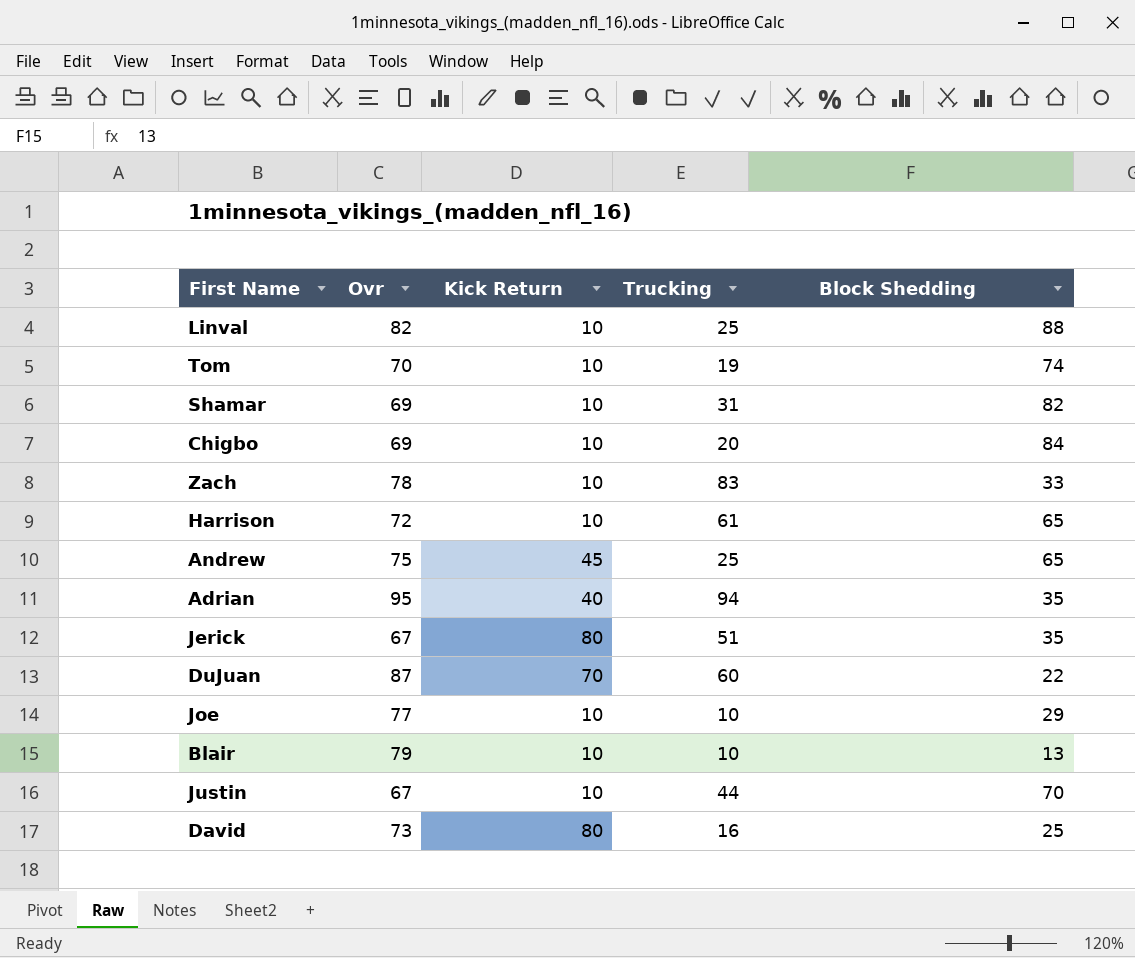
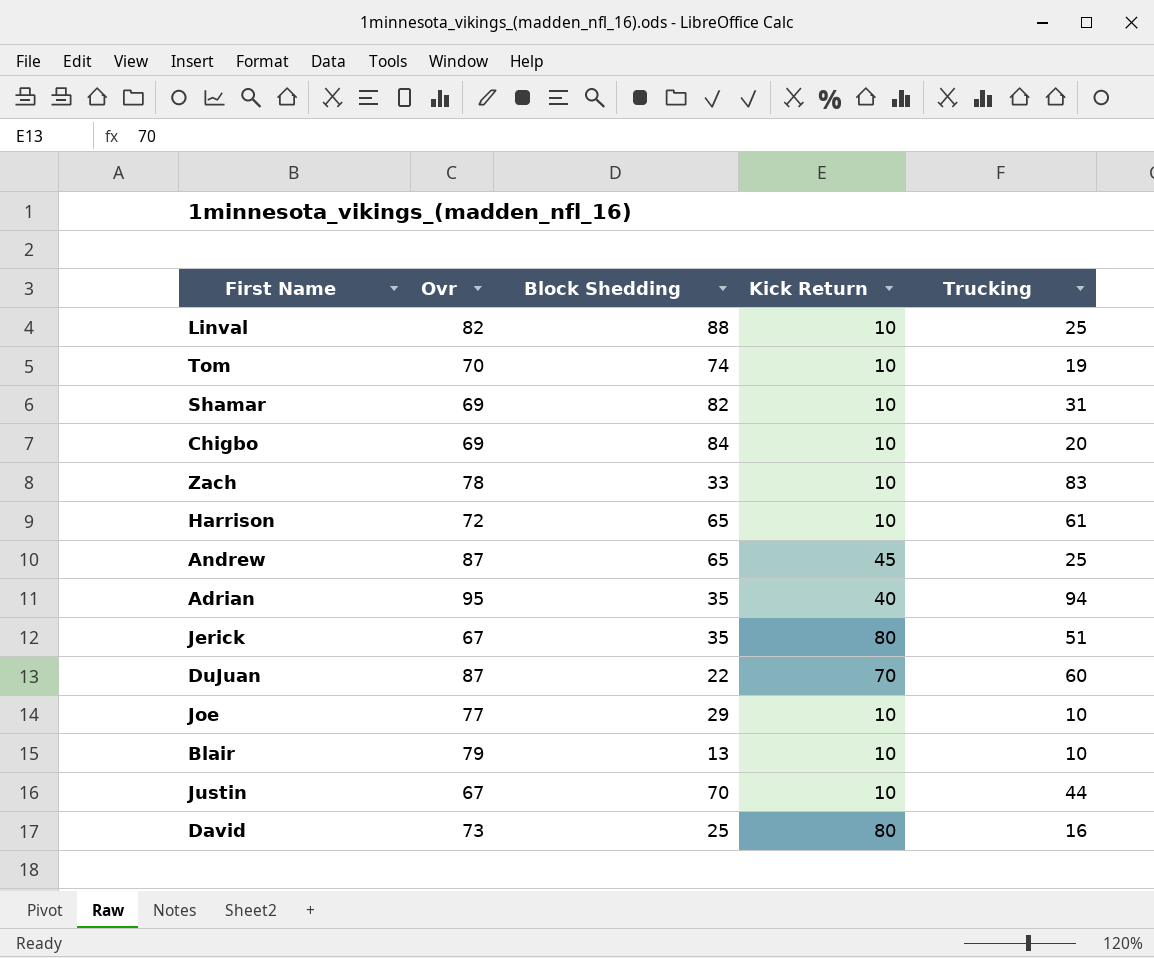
column Block Shedding | position: 5 -> 3
Andrew | Ovr: 75 -> 87

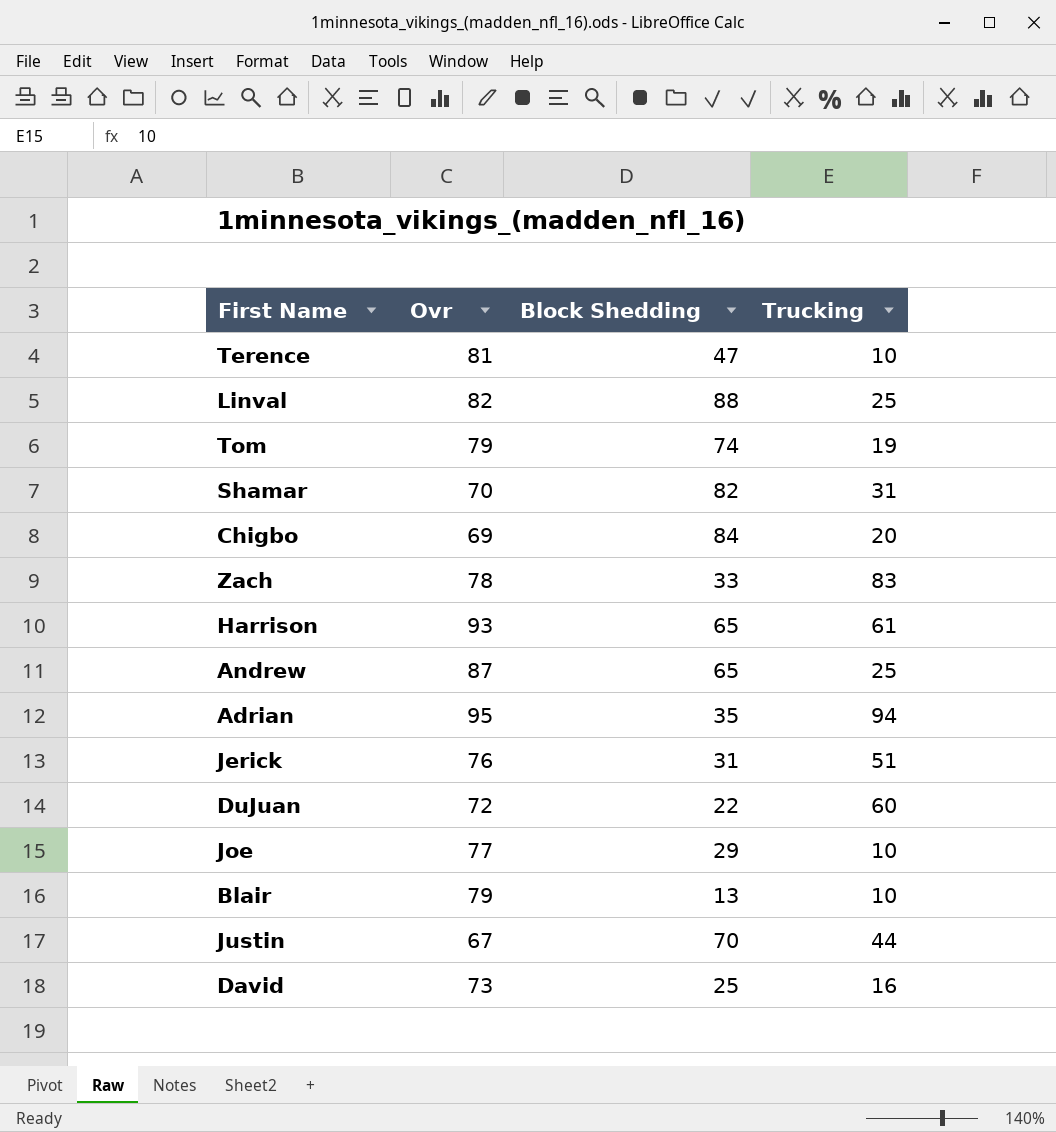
column Kick Return | position: 4 -> none
row Terence: none -> 81 | 47 | 10
Tom | Ovr: 70 -> 79
Shamar | Ovr: 69 -> 70
Harrison | Ovr: 72 -> 93
Jerick | Ovr: 67 -> 76
Jerick | Block Shedding: 35 -> 31
DuJuan | Ovr: 87 -> 72

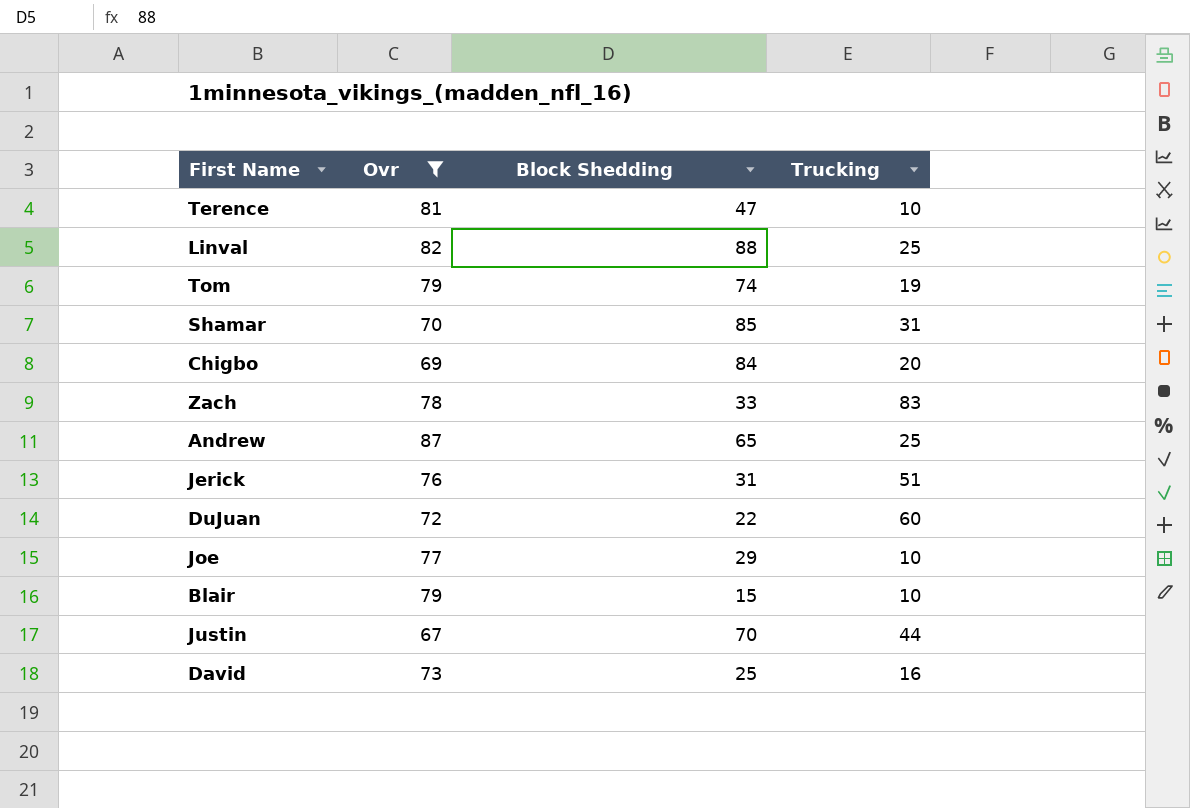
filter: none -> Ovr <= 87
Shamar | Block Shedding: 82 -> 85
Blair | Block Shedding: 13 -> 15

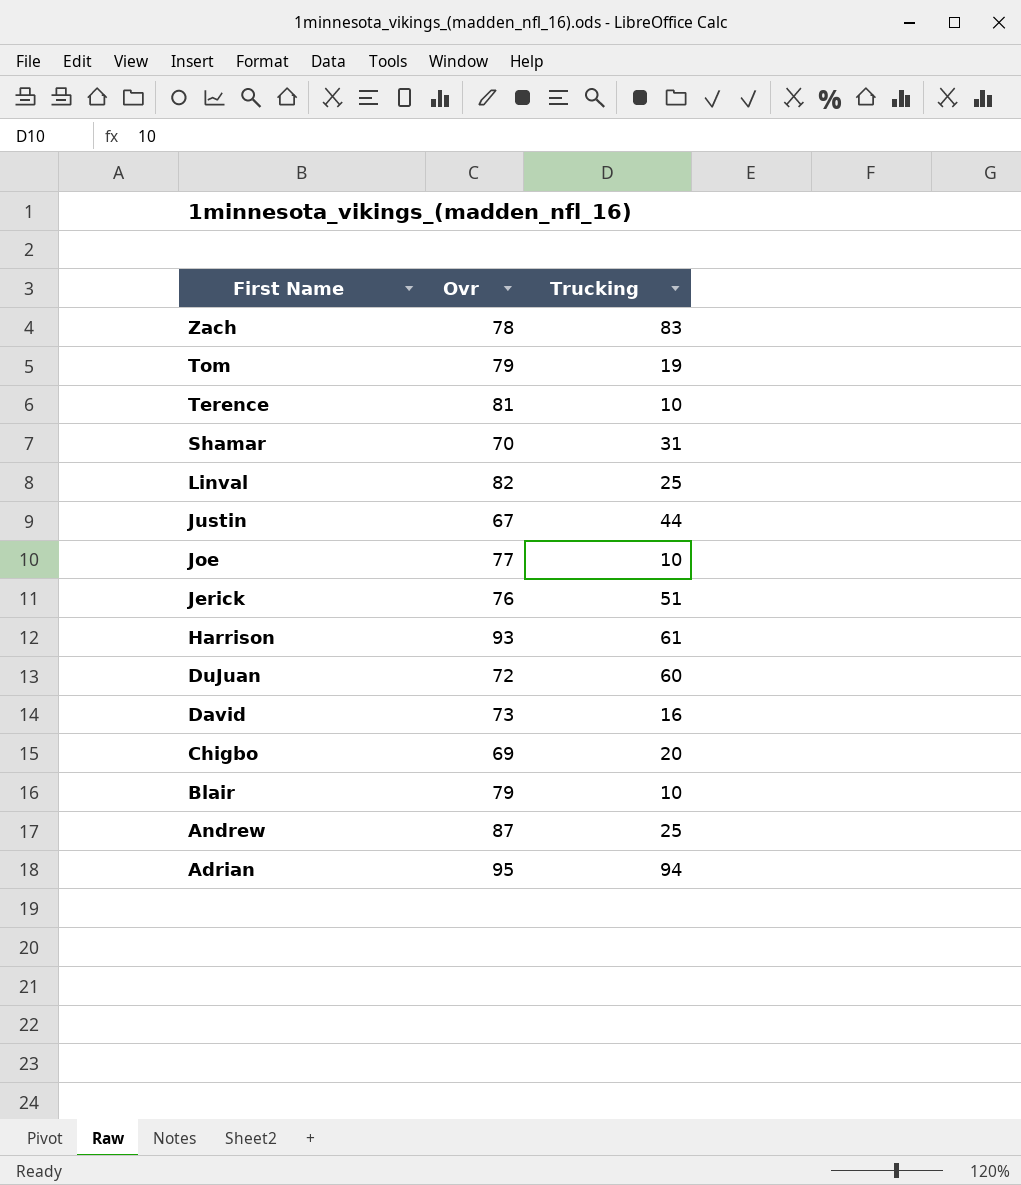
filter: Ovr <= 87 -> none
row order: none -> First Name descending
column Block Shedding | position: 3 -> none

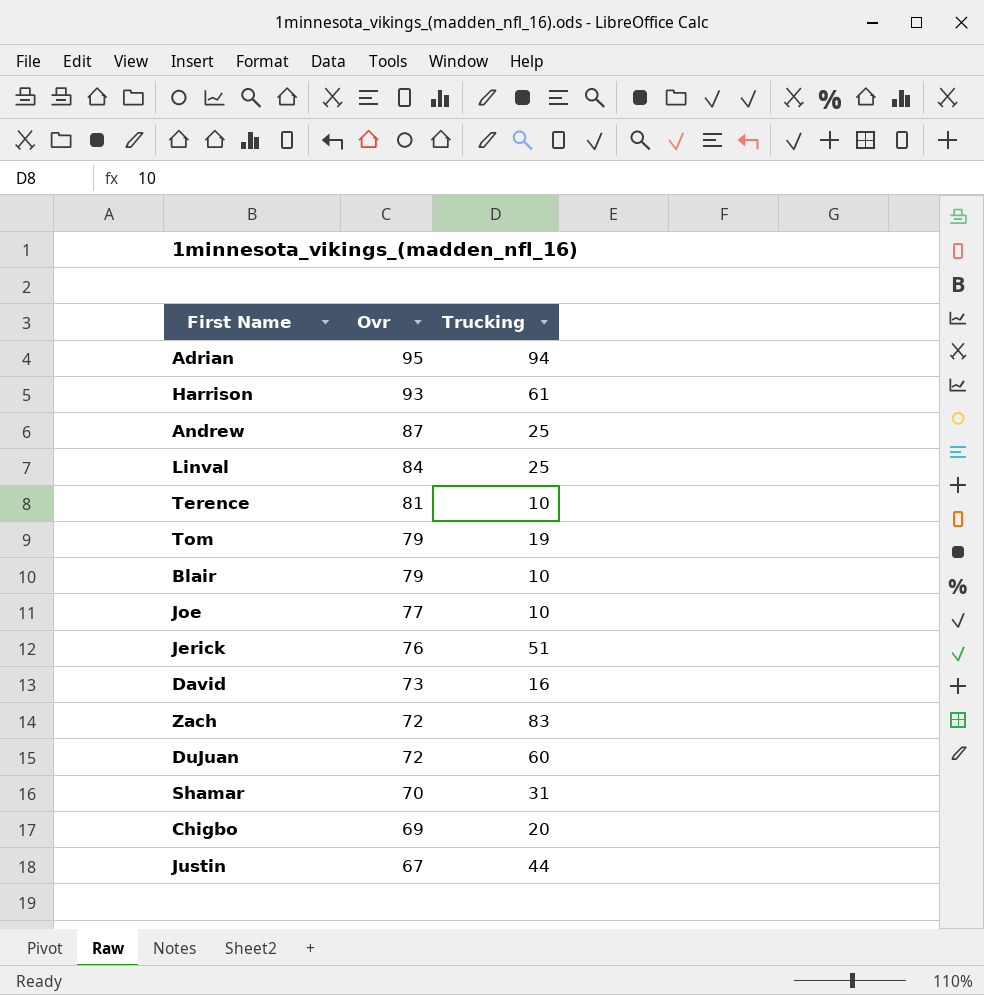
row order: First Name descending -> Ovr descending
Linval | Ovr: 82 -> 84
Zach | Ovr: 78 -> 72

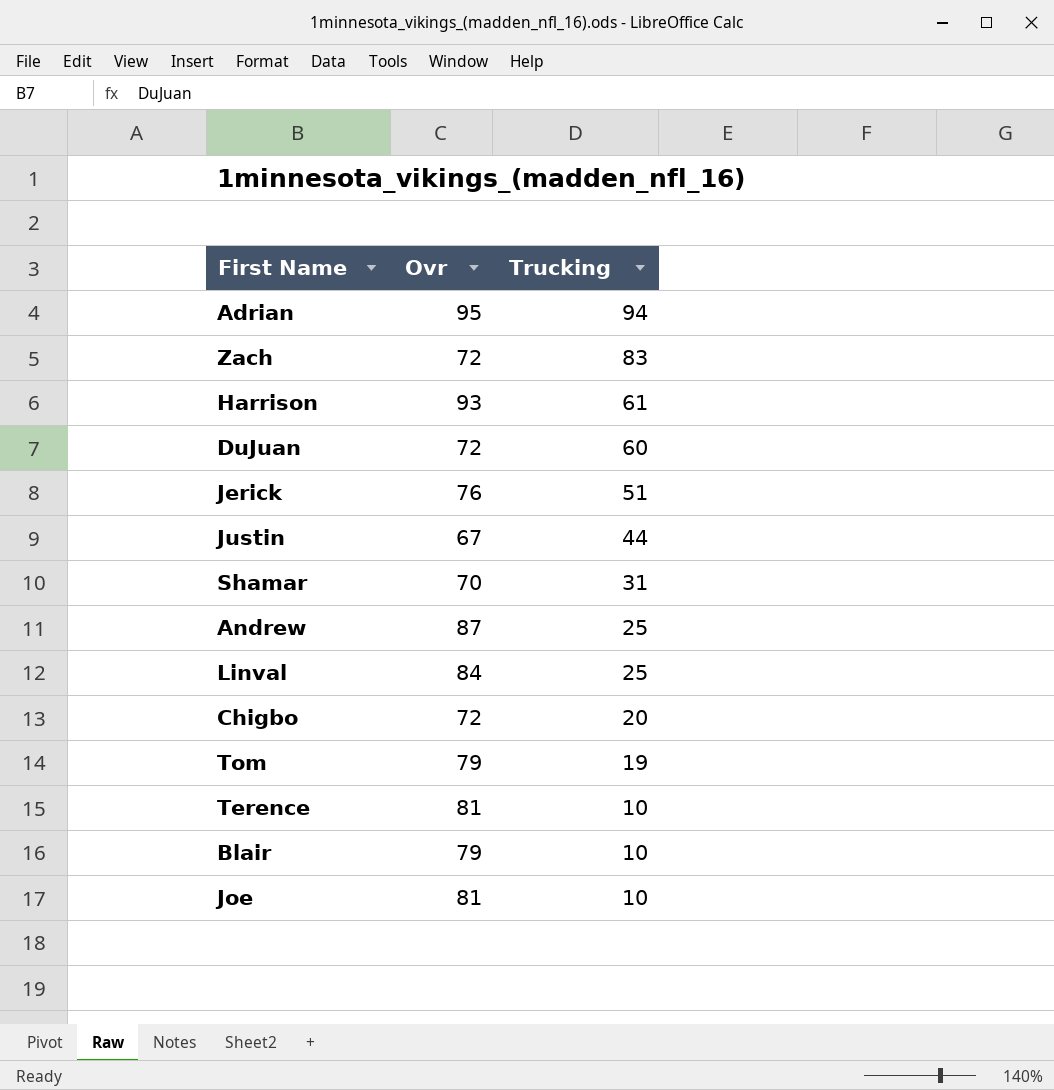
row order: Ovr descending -> Trucking descending
row David: 73 | 16 -> none
Chigbo | Ovr: 69 -> 72
Joe | Ovr: 77 -> 81

